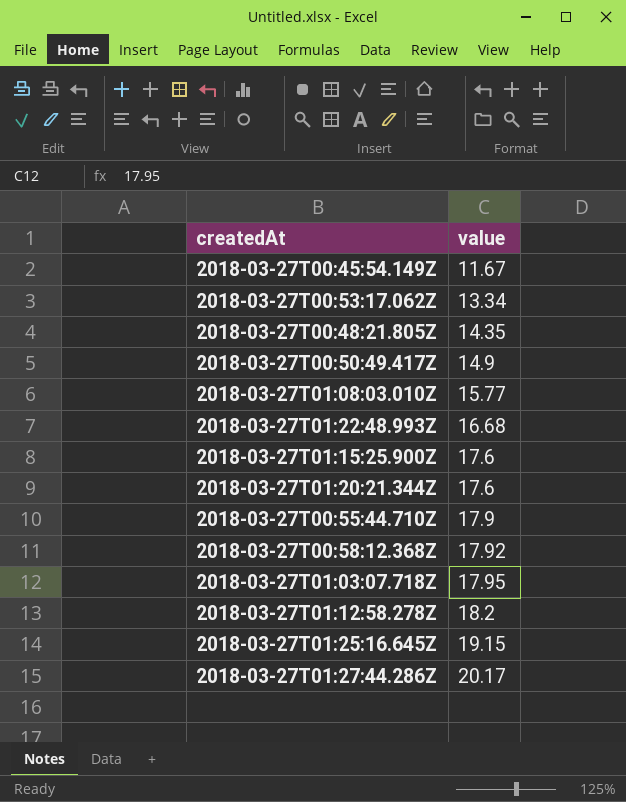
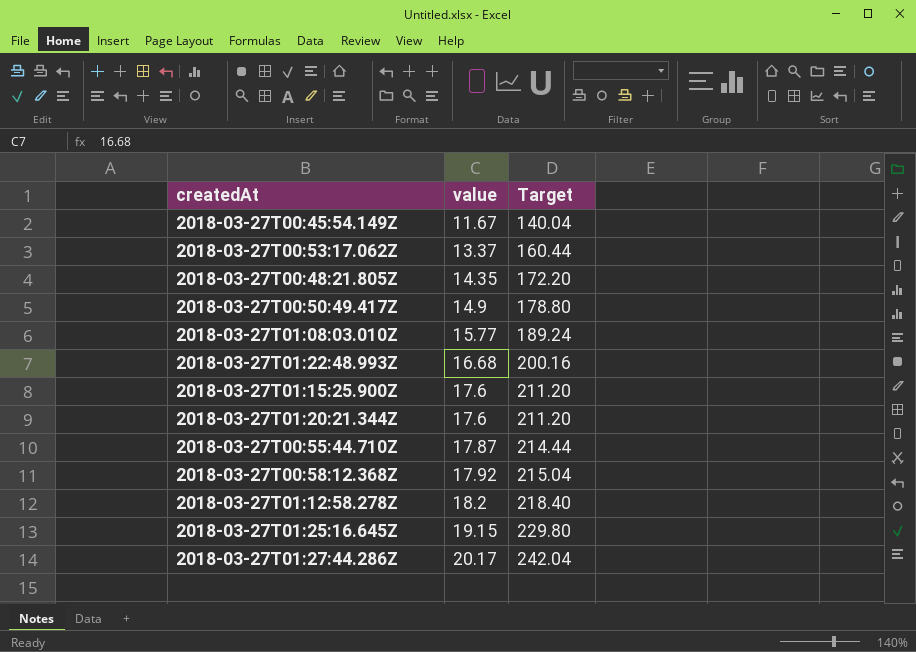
column Target | formula: none -> [value] * 12
row 2018-03-27T01:03:07.718Z: 17.95 -> none
2018-03-27T00:53:17.062Z | value: 13.34 -> 13.37
2018-03-27T00:55:44.710Z | value: 17.9 -> 17.87

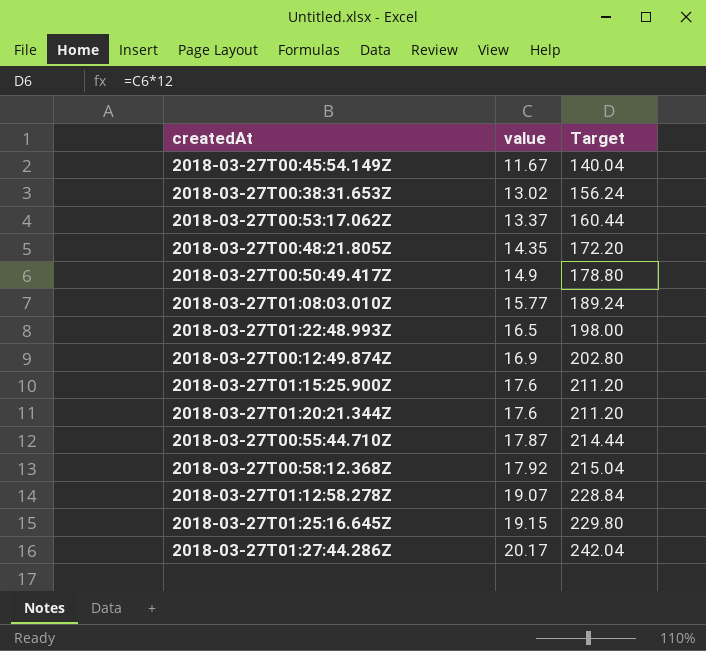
row 2018-03-27T00:38:31.653Z: none -> 13.02 | 156.24
2018-03-27T01:22:48.993Z | value: 16.68 -> 16.5
2018-03-27T01:22:48.993Z | Target: 200.16 -> 198.00
row 2018-03-27T00:12:49.874Z: none -> 16.9 | 202.80
2018-03-27T01:12:58.278Z | value: 18.2 -> 19.07
2018-03-27T01:12:58.278Z | Target: 218.40 -> 228.84

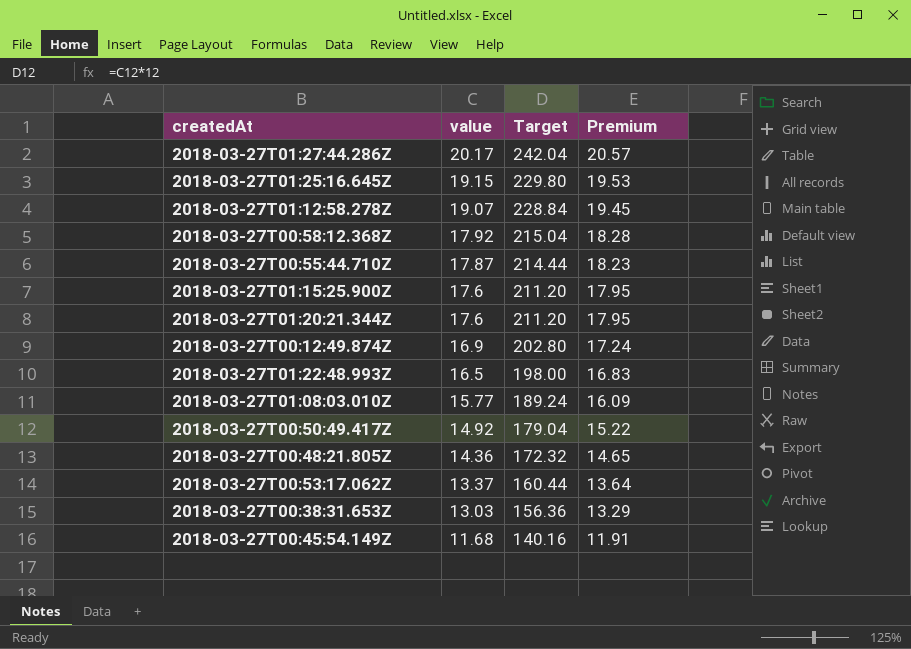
row order: value ascending -> value descending
column Premium | formula: none -> [value] * 1.02
2018-03-27T00:50:49.417Z | value: 14.9 -> 14.92
2018-03-27T00:50:49.417Z | Target: 178.80 -> 179.04
2018-03-27T00:48:21.805Z | value: 14.35 -> 14.36
2018-03-27T00:48:21.805Z | Target: 172.20 -> 172.32
2018-03-27T00:38:31.653Z | value: 13.02 -> 13.03
2018-03-27T00:38:31.653Z | Target: 156.24 -> 156.36
2018-03-27T00:45:54.149Z | value: 11.67 -> 11.68
2018-03-27T00:45:54.149Z | Target: 140.04 -> 140.16

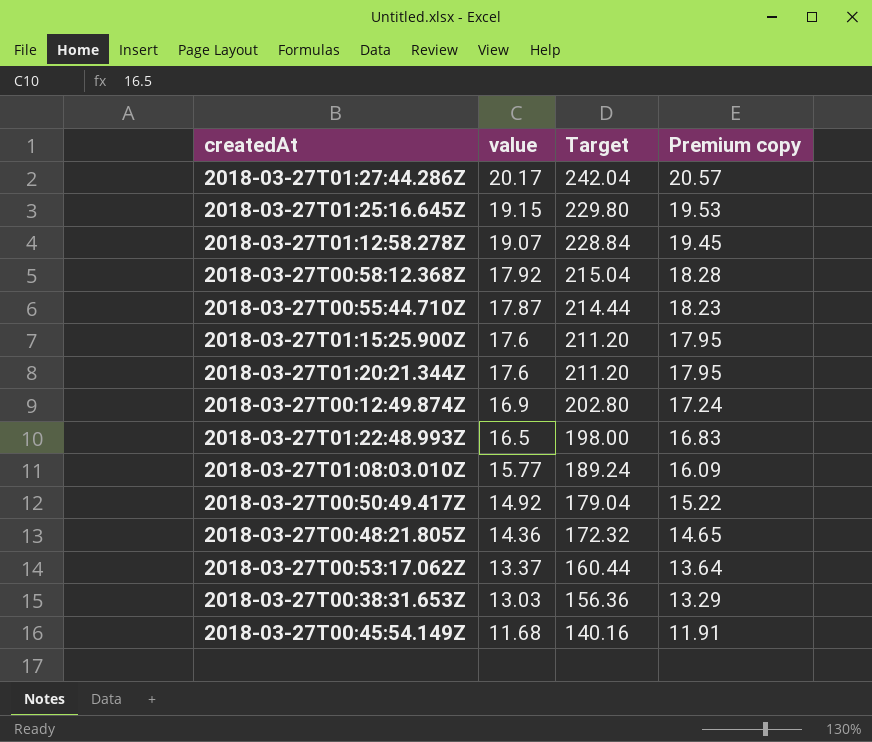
column name: Premium -> Premium copy

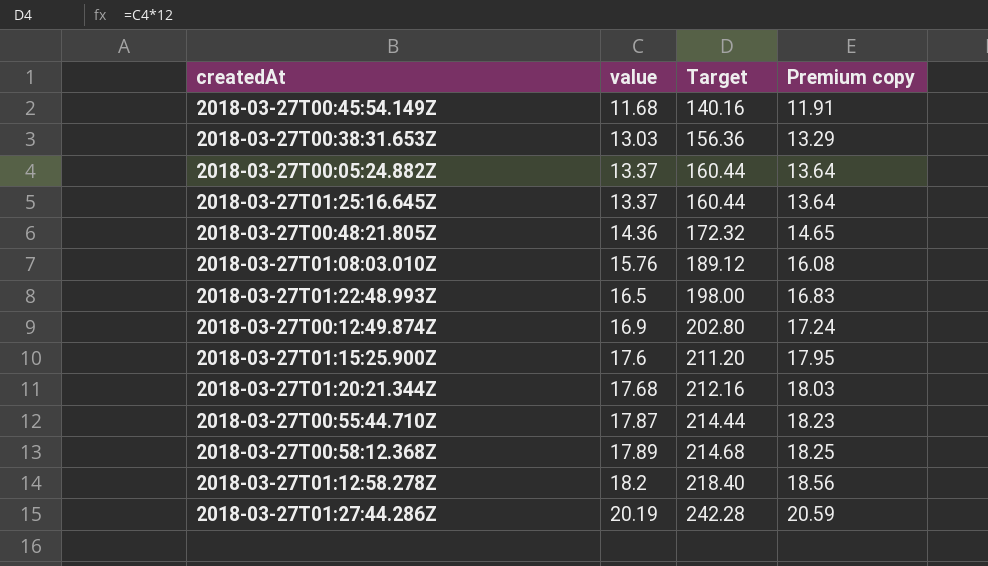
row order: value descending -> value ascending
row 2018-03-27T00:50:49.417Z: 14.92 | 179.04 | 15.22 -> none
row 2018-03-27T00:53:17.062Z: 13.37 | 160.44 | 13.64 -> none
row 2018-03-27T00:05:24.882Z: none -> 13.37 | 160.44 | 13.64
2018-03-27T01:25:16.645Z | value: 19.15 -> 13.37
2018-03-27T01:25:16.645Z | Target: 229.80 -> 160.44
2018-03-27T01:25:16.645Z | Premium copy: 19.53 -> 13.64
2018-03-27T01:08:03.010Z | value: 15.77 -> 15.76
2018-03-27T01:08:03.010Z | Target: 189.24 -> 189.12
2018-03-27T01:08:03.010Z | Premium copy: 16.09 -> 16.08
2018-03-27T01:20:21.344Z | value: 17.6 -> 17.68
2018-03-27T01:20:21.344Z | Target: 211.20 -> 212.16
2018-03-27T01:20:21.344Z | Premium copy: 17.95 -> 18.03
2018-03-27T00:58:12.368Z | value: 17.92 -> 17.89
2018-03-27T00:58:12.368Z | Target: 215.04 -> 214.68
2018-03-27T00:58:12.368Z | Premium copy: 18.28 -> 18.25
2018-03-27T01:12:58.278Z | value: 19.07 -> 18.2
2018-03-27T01:12:58.278Z | Target: 228.84 -> 218.40
2018-03-27T01:12:58.278Z | Premium copy: 19.45 -> 18.56
2018-03-27T01:27:44.286Z | value: 20.17 -> 20.19
2018-03-27T01:27:44.286Z | Target: 242.04 -> 242.28
2018-03-27T01:27:44.286Z | Premium copy: 20.57 -> 20.59

